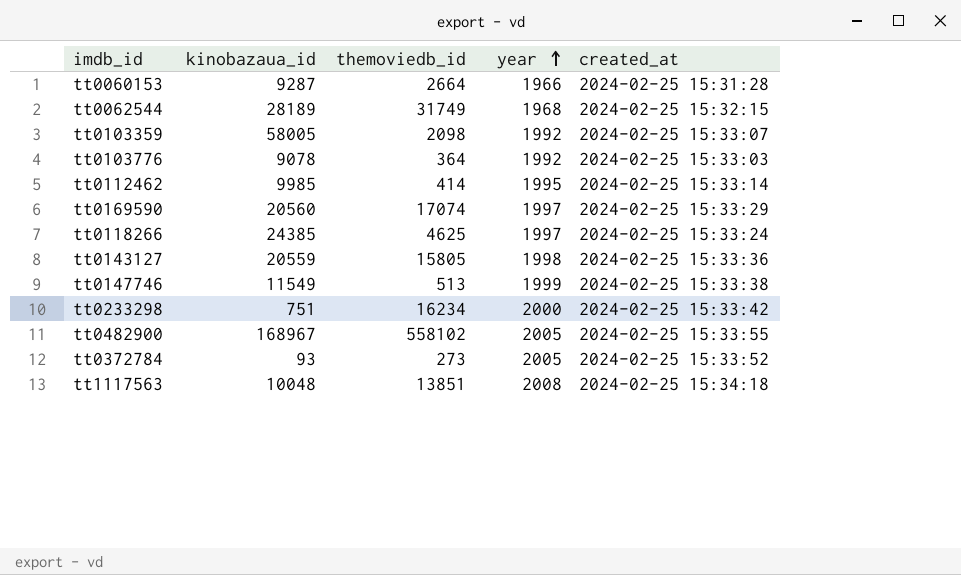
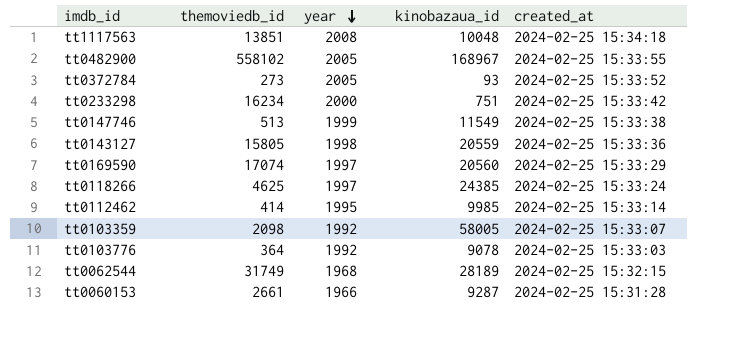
row order: year ascending -> year descending
column kinobazaua_id | position: 2 -> 4
tt0060153 | themoviedb_id: 2664 -> 2661

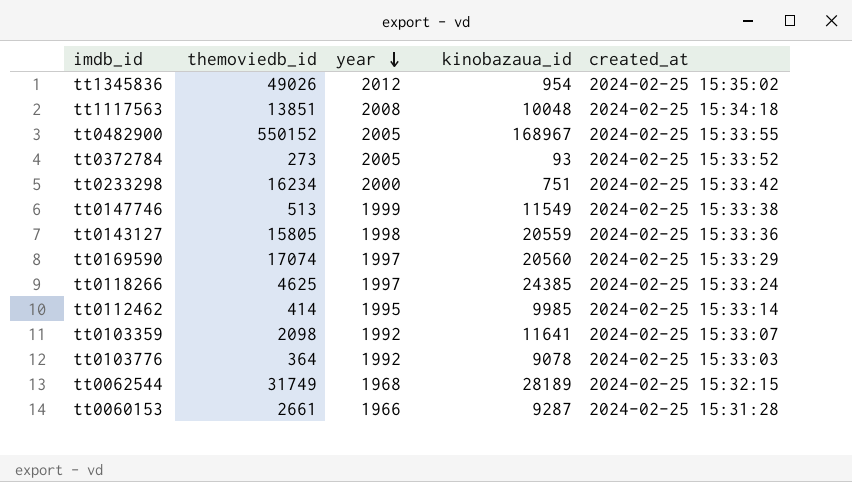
row tt1345836: none -> 49026 | 2012 | 954 | 2024-02-25 15:35:02
tt0482900 | themoviedb_id: 558102 -> 550152
tt0103359 | kinobazaua_id: 58005 -> 11641

